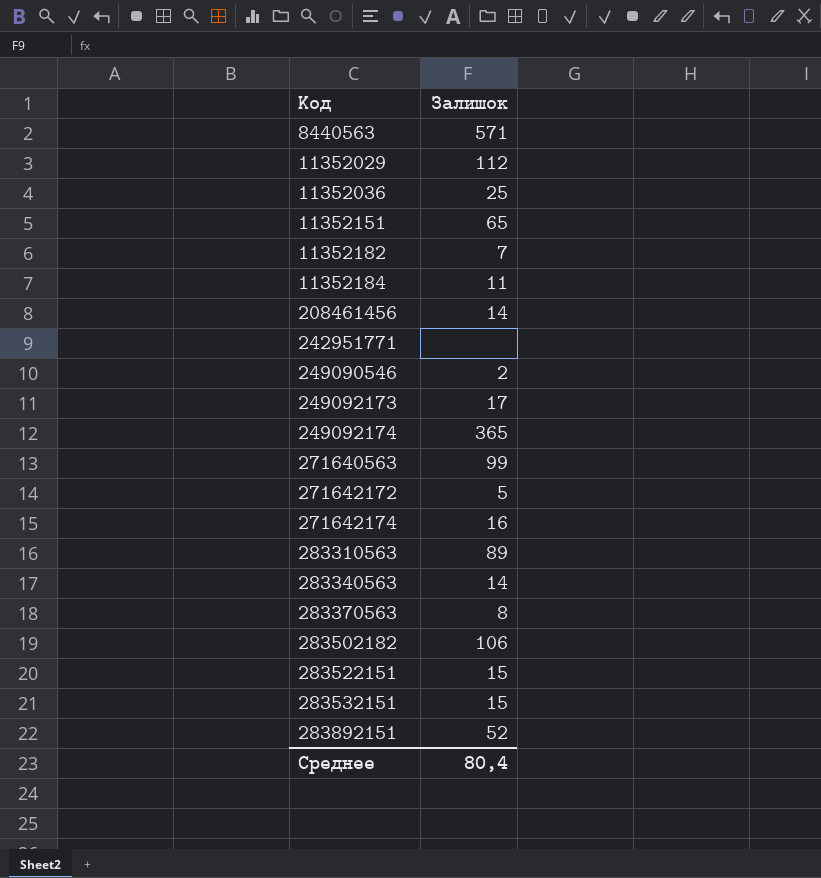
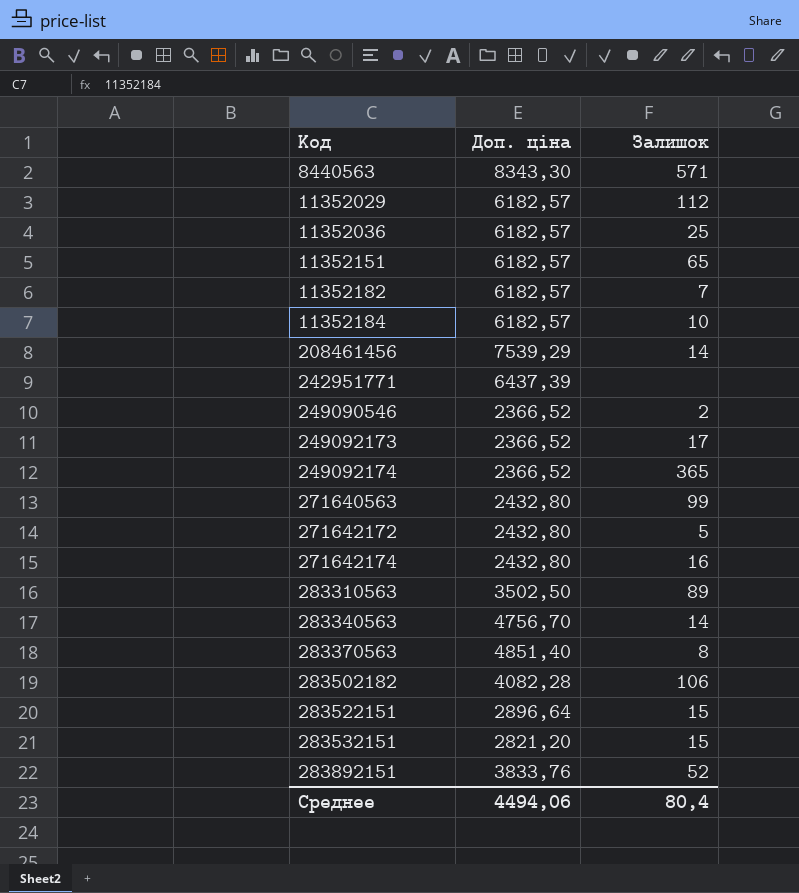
column Доп. ціна | position: none -> 2
11352184 | Залишок: 11 -> 10

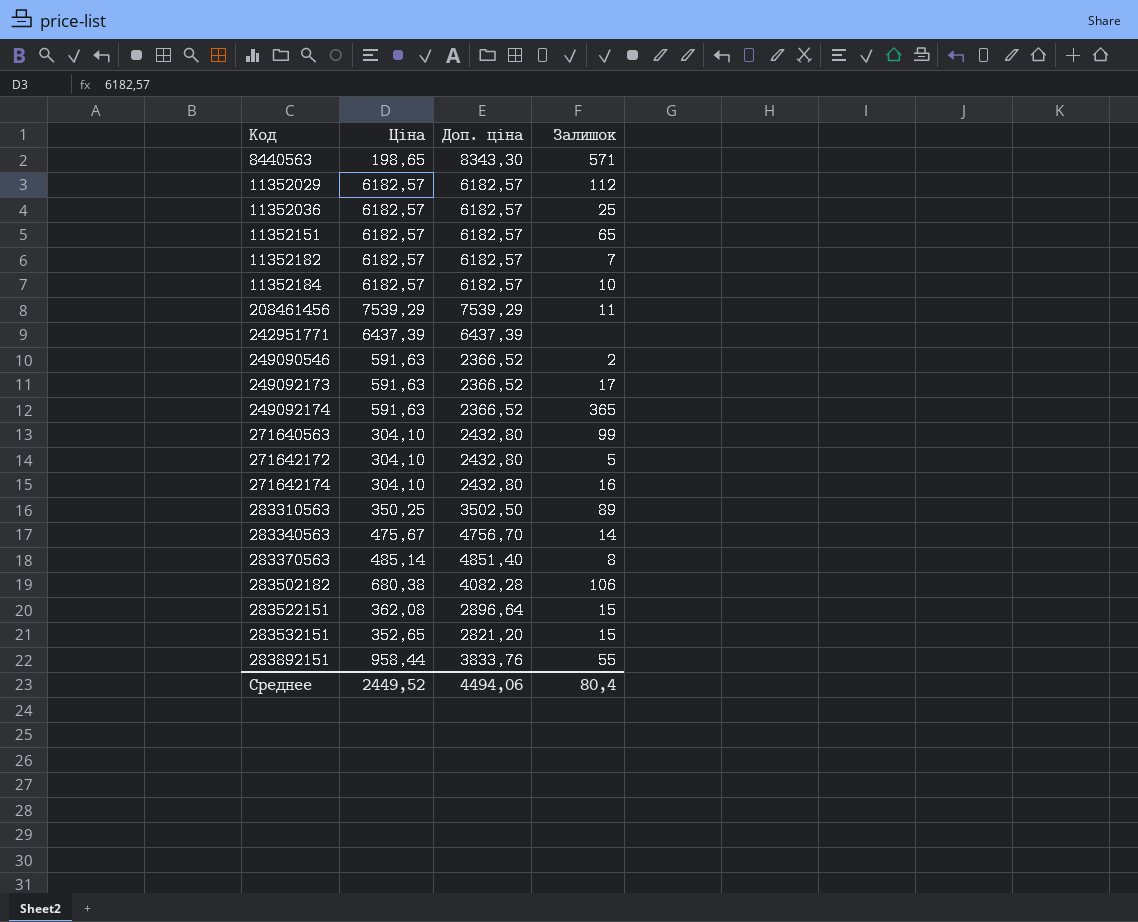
column Ціна | position: none -> 2
208461456 | Залишок: 14 -> 11
283892151 | Залишок: 52 -> 55

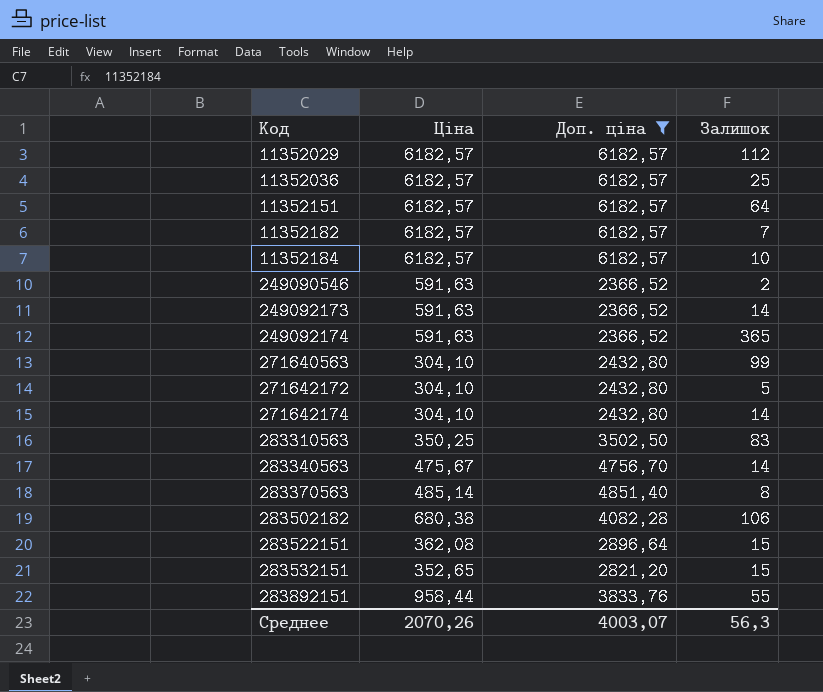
filter: none -> Доп. ціна <= 6182,57
11352151 | Залишок: 65 -> 64
249092173 | Залишок: 17 -> 14
271642174 | Залишок: 16 -> 14
283310563 | Залишок: 89 -> 83
Среднее | Ціна: 2449,52 -> 2070,26
Среднее | Доп. ціна: 4494,06 -> 4003,07
Среднее | Залишок: 80,4 -> 56,3

